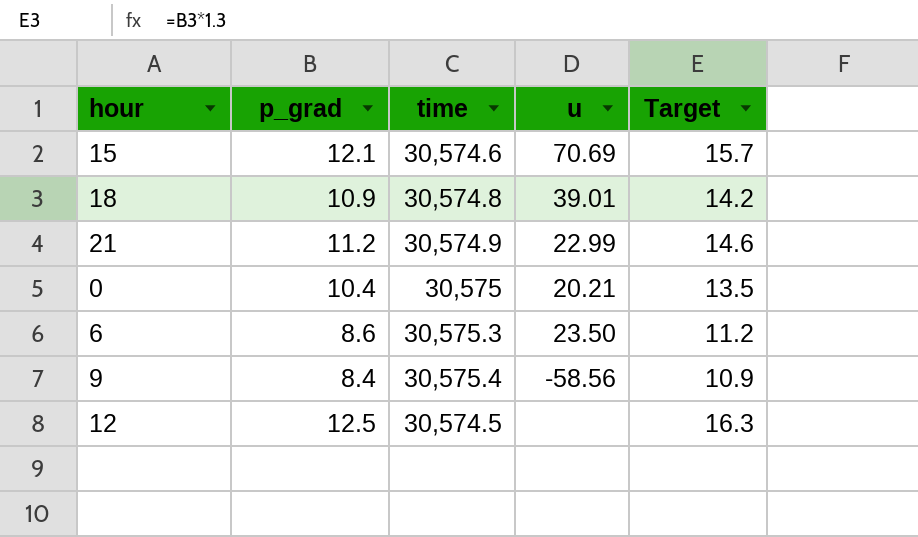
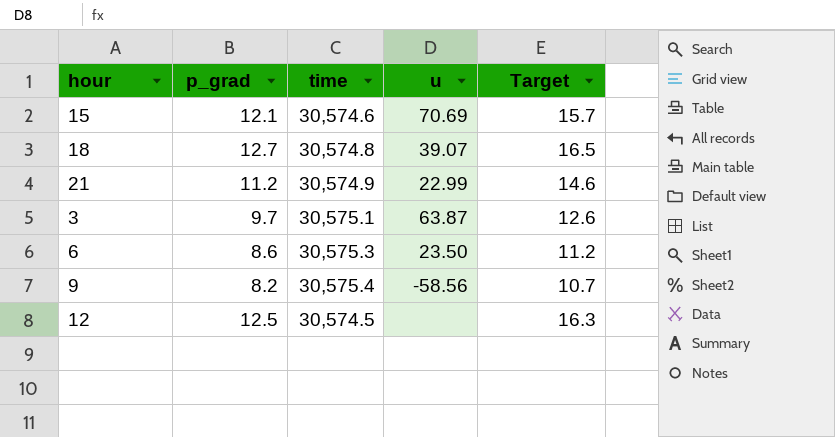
row 0: 10.4 | 30,575 | 20.21 | 13.5 -> none
18 | p_grad: 10.9 -> 12.7
18 | u: 39.01 -> 39.07
18 | Target: 14.2 -> 16.5
row 3: none -> 9.7 | 30,575.1 | 63.87 | 12.6
9 | p_grad: 8.4 -> 8.2
9 | Target: 10.9 -> 10.7

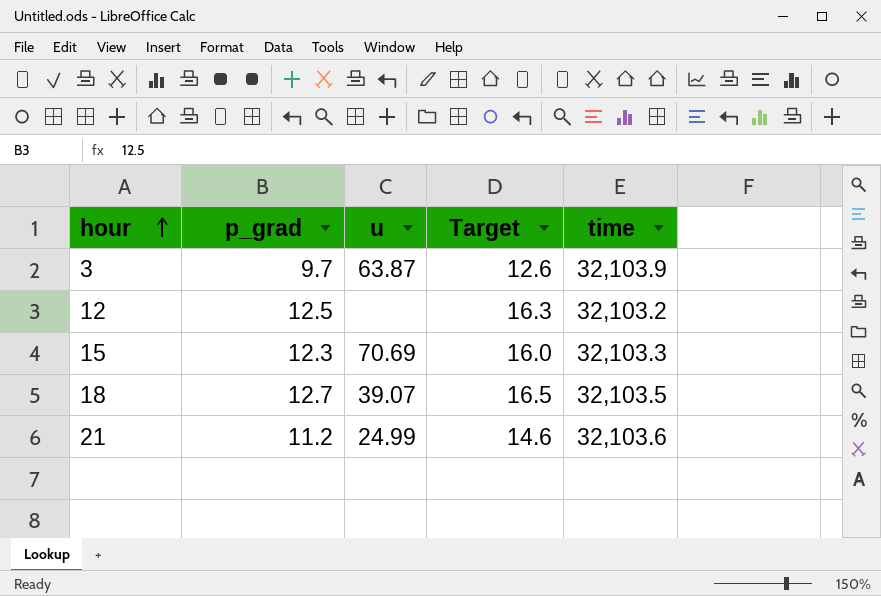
row order: none -> hour ascending
column time | position: 3 -> 5
row 6: 8.6 | 30,575.3 | 23.50 | 11.2 -> none
row 9: 8.2 | 30,575.4 | -58.56 | 10.7 -> none
3 | time: 30,575.1 -> 32,103.9
12 | time: 30,574.5 -> 32,103.2
15 | p_grad: 12.1 -> 12.3
15 | Target: 15.7 -> 16.0
15 | time: 30,574.6 -> 32,103.3
18 | time: 30,574.8 -> 32,103.5
21 | u: 22.99 -> 24.99
21 | time: 30,574.9 -> 32,103.6

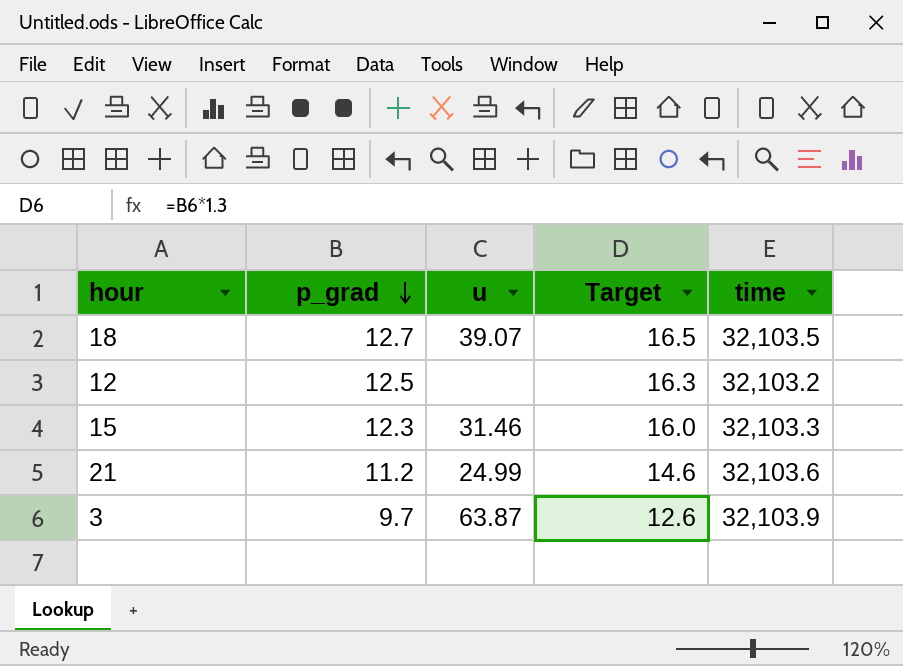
row order: hour ascending -> p_grad descending
15 | u: 70.69 -> 31.46

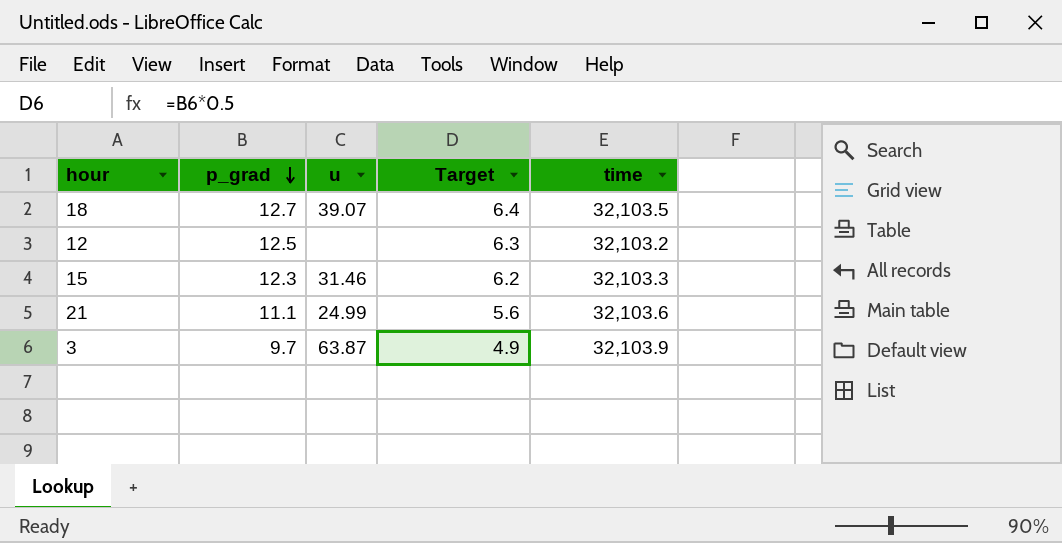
column Target | formula: [p_grad] * 1.3 -> [p_grad] * 0.5
21 | p_grad: 11.2 -> 11.1

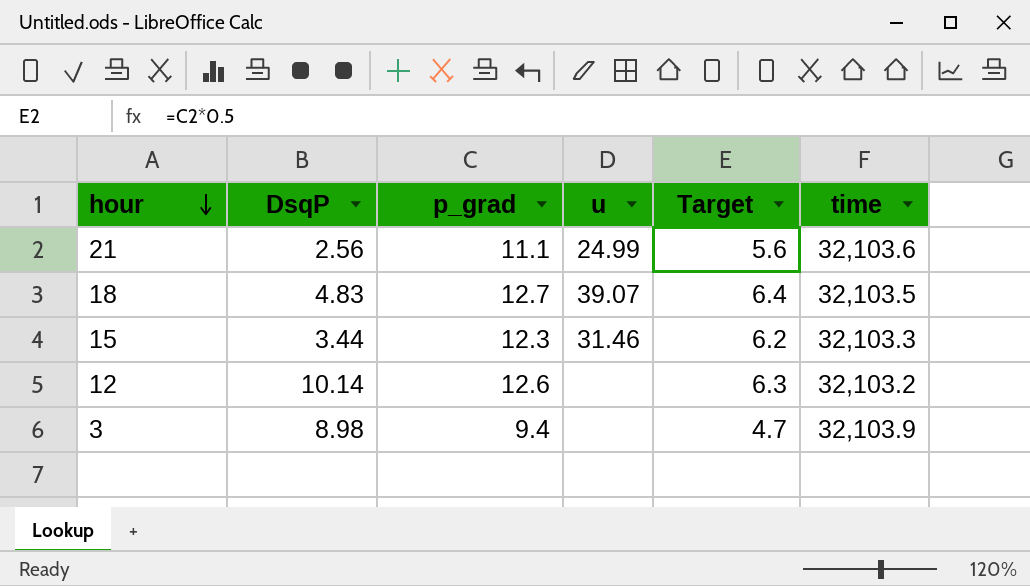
row order: p_grad descending -> hour descending
column DsqP | position: none -> 2
12 | p_grad: 12.5 -> 12.6
3 | p_grad: 9.7 -> 9.4
3 | u: 63.87 -> none
3 | Target: 4.9 -> 4.7

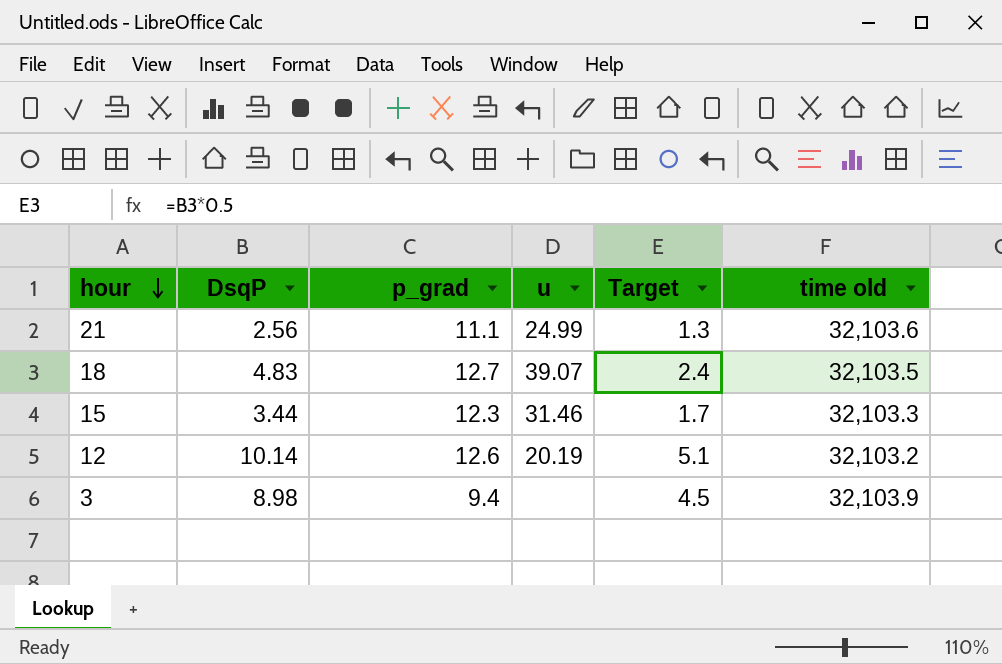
column Target | formula: [p_grad] * 0.5 -> [DsqP] * 0.5
column name: time -> time old
12 | u: none -> 20.19

